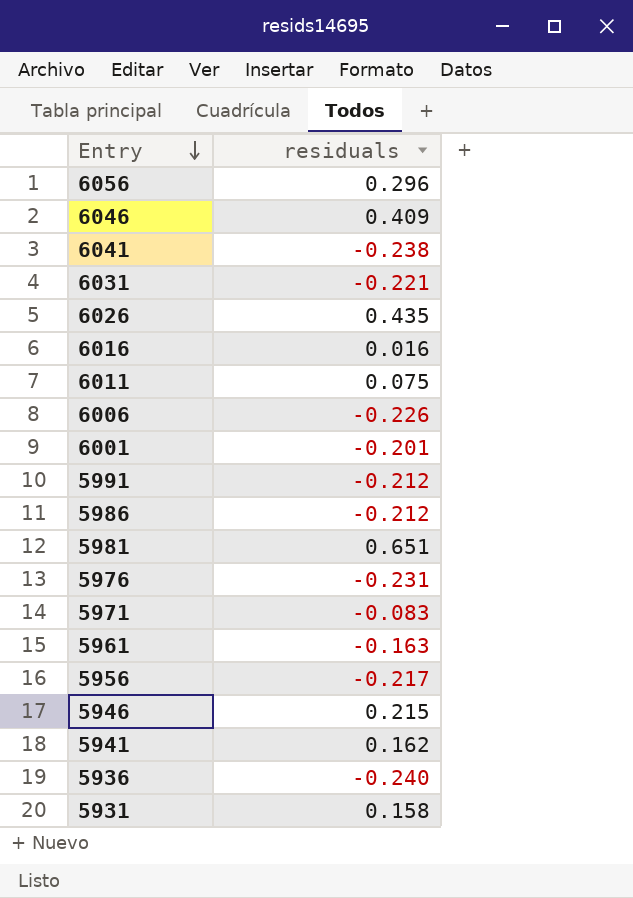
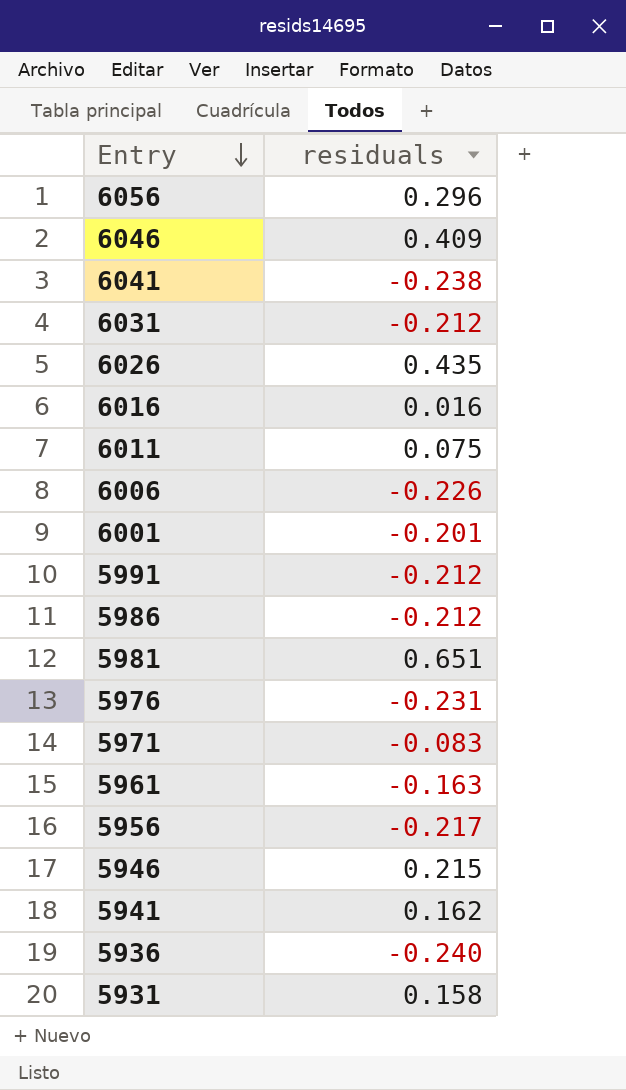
6031 | residuals: -0.221 -> -0.212

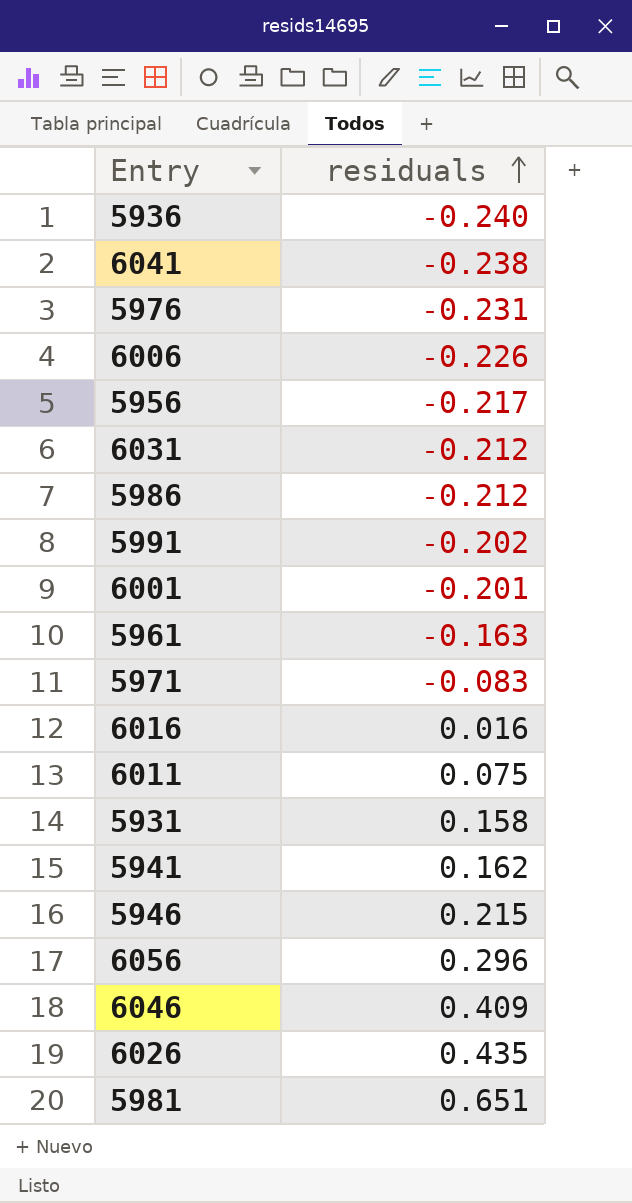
row order: Entry descending -> residuals ascending
5991 | residuals: -0.212 -> -0.202

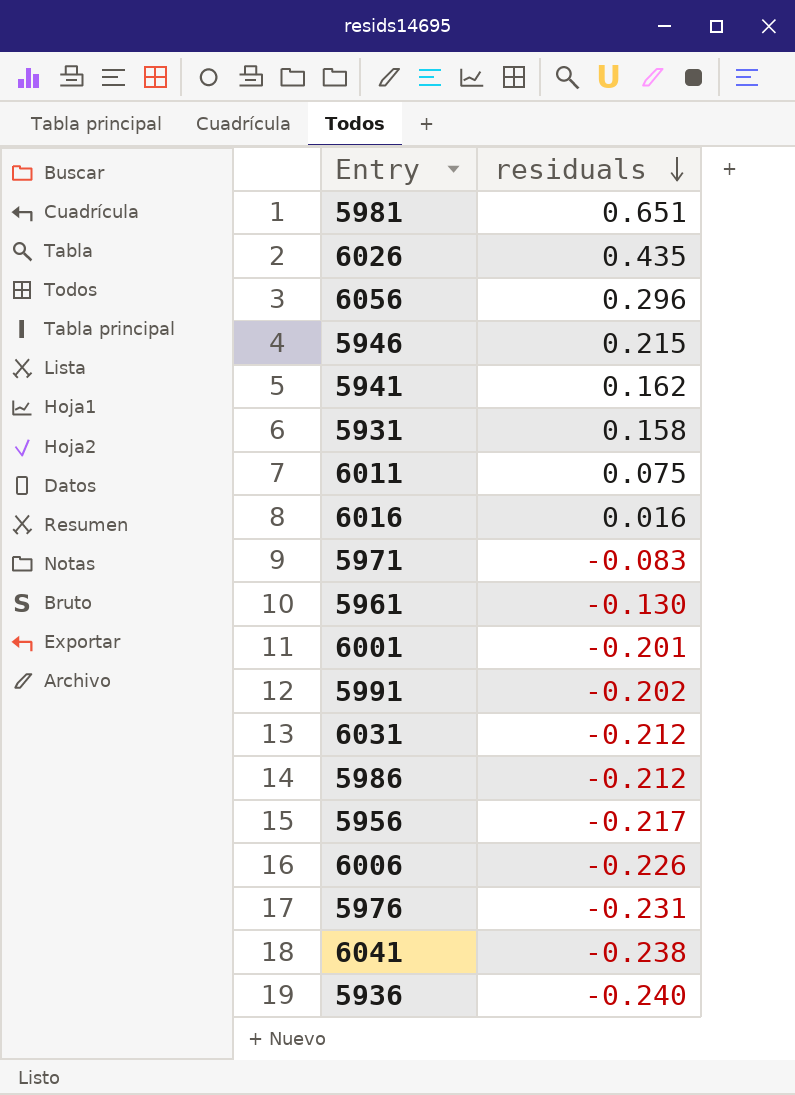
row order: residuals ascending -> residuals descending
row 6046: 0.409 -> none
5961 | residuals: -0.163 -> -0.130

